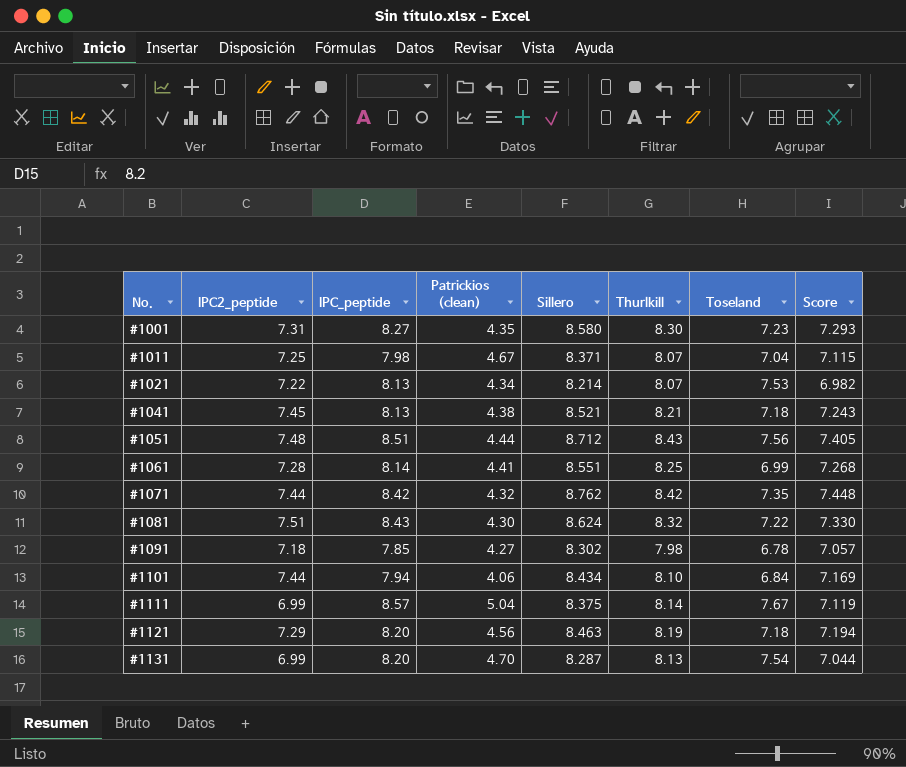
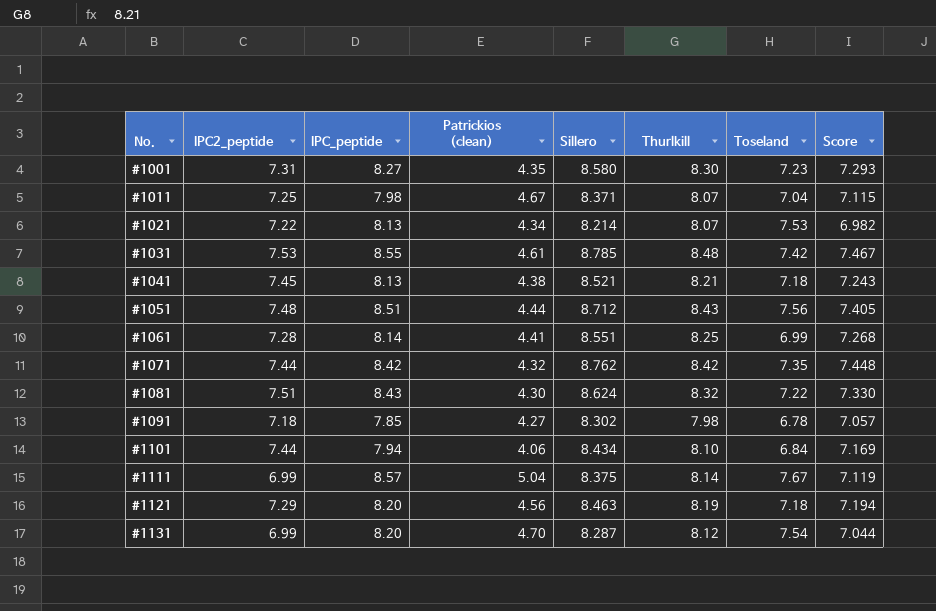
row #1031: none -> 7.53 | 8.55 | 4.61 | 8.785 | 8.48 | 7.42 | 7.467
#1131 | Thurlkill: 8.13 -> 8.12

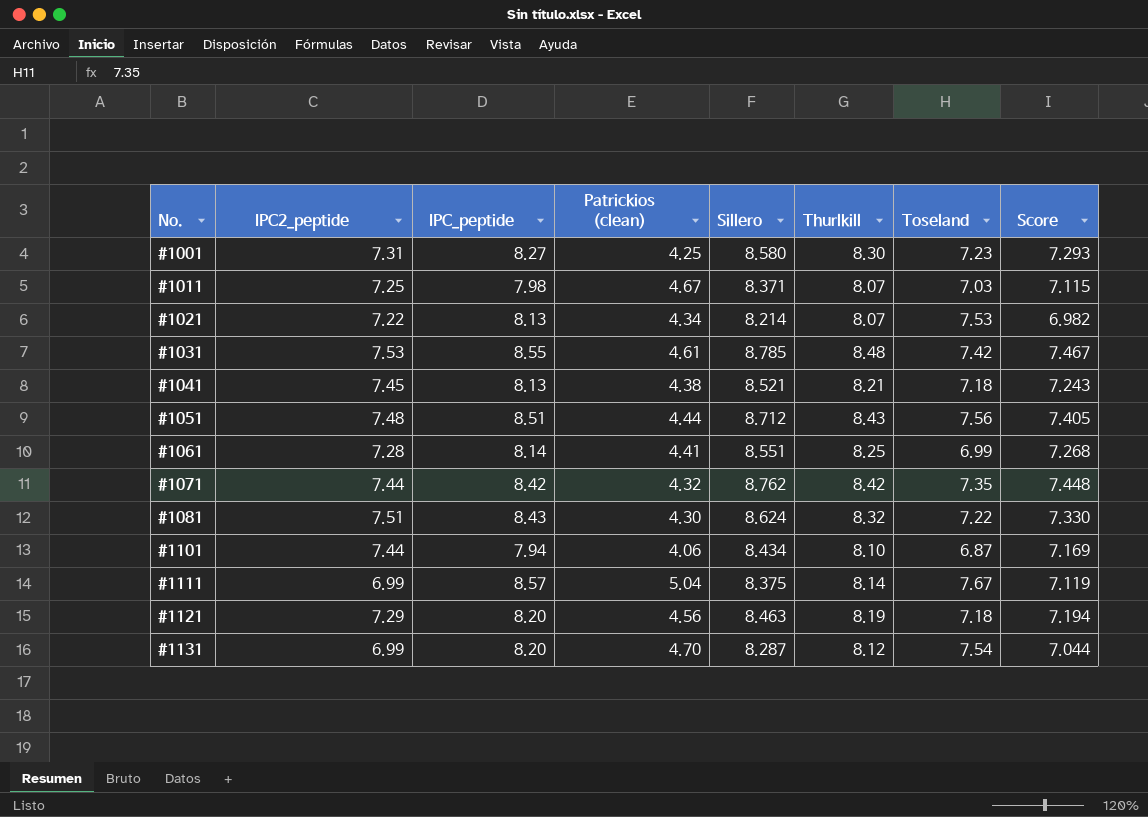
row #1091: 7.18 | 7.85 | 4.27 | 8.302 | 7.98 | 6.78 | 7.057 -> none
#1001 | Patrickios (clean): 4.35 -> 4.25
#1011 | Toseland: 7.04 -> 7.03
#1101 | Toseland: 6.84 -> 6.87

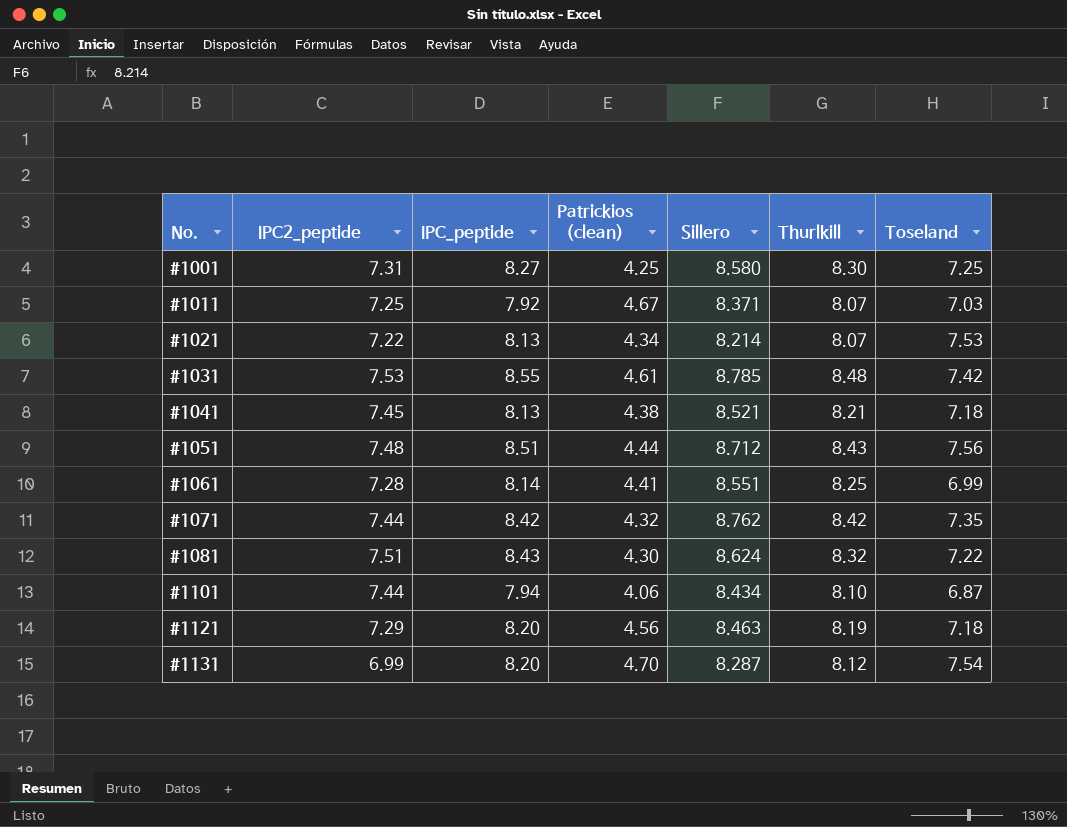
column Score | formula: [Sillero] * 0.85 -> none
row #1111: 6.99 | 8.57 | 5.04 | 8.375 | 8.14 | 7.67 | 7.119 -> none
#1001 | Toseland: 7.23 -> 7.25
#1011 | IPC_peptide: 7.98 -> 7.92

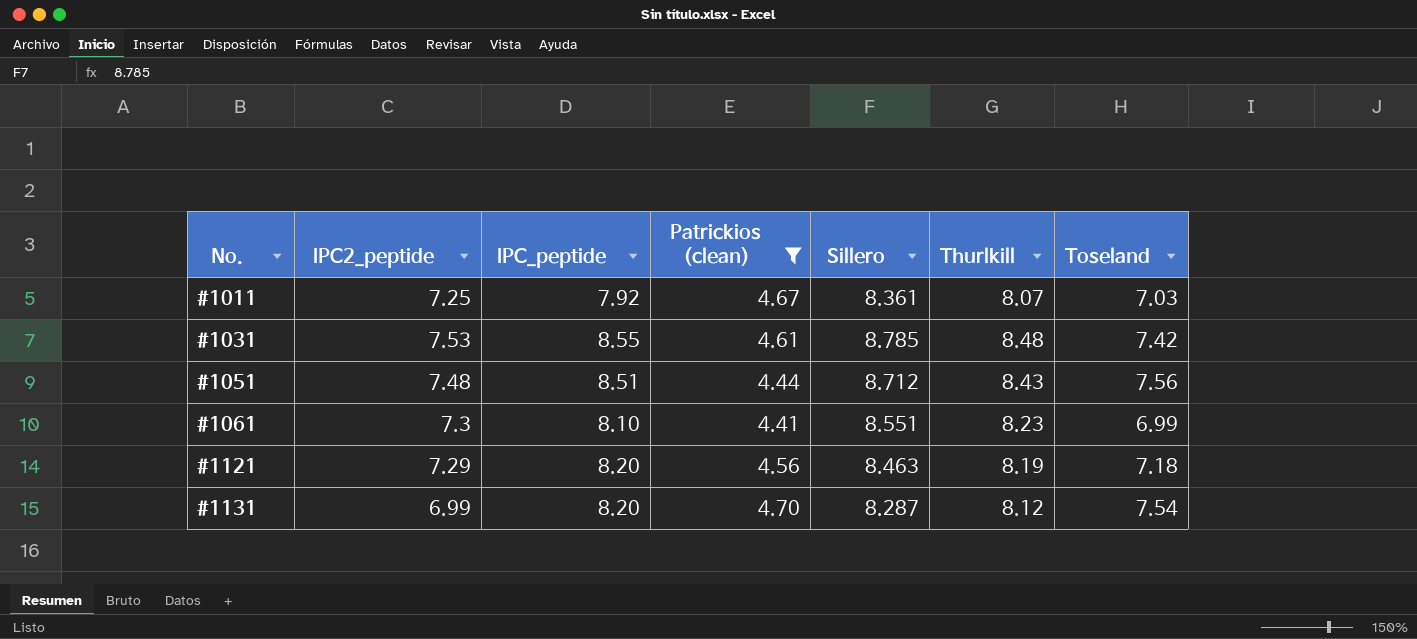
filter: none -> Patrickios (clean) >= 4.41
#1011 | Sillero: 8.371 -> 8.361
#1061 | IPC2_peptide: 7.28 -> 7.3
#1061 | IPC_peptide: 8.14 -> 8.10
#1061 | Thurlkill: 8.25 -> 8.23

